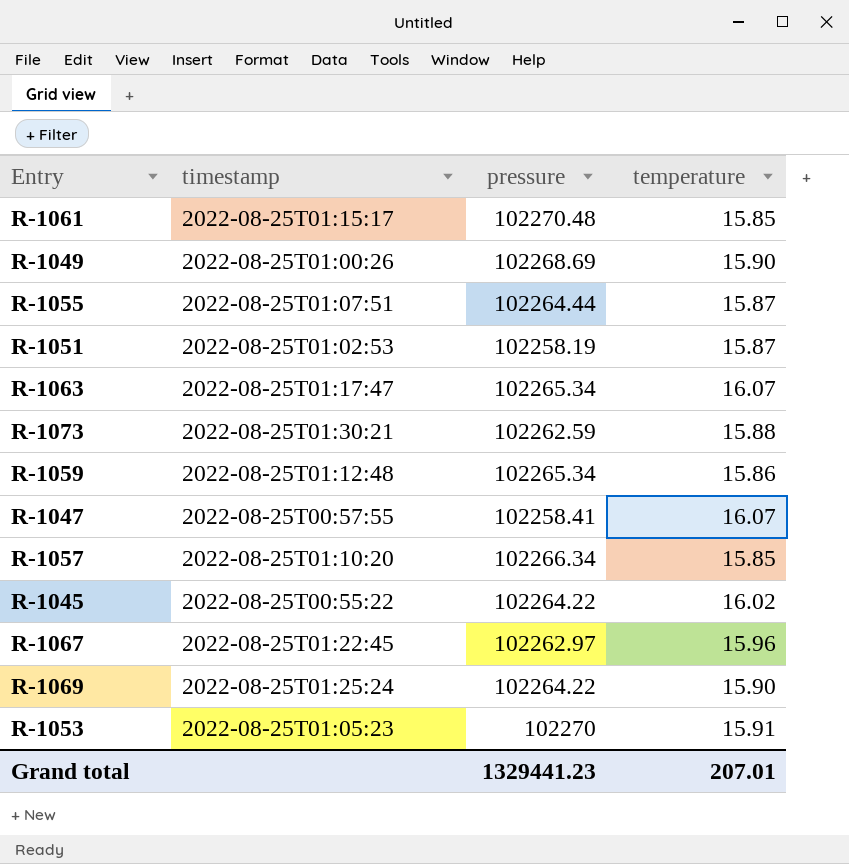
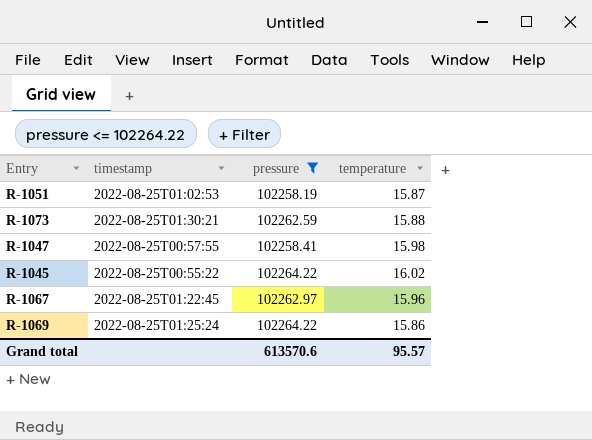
filter: none -> pressure <= 102264.22
R-1047 | temperature: 16.07 -> 15.98
R-1069 | temperature: 15.90 -> 15.86
Grand total | pressure: 1329441.23 -> 613570.6
Grand total | temperature: 207.01 -> 95.57

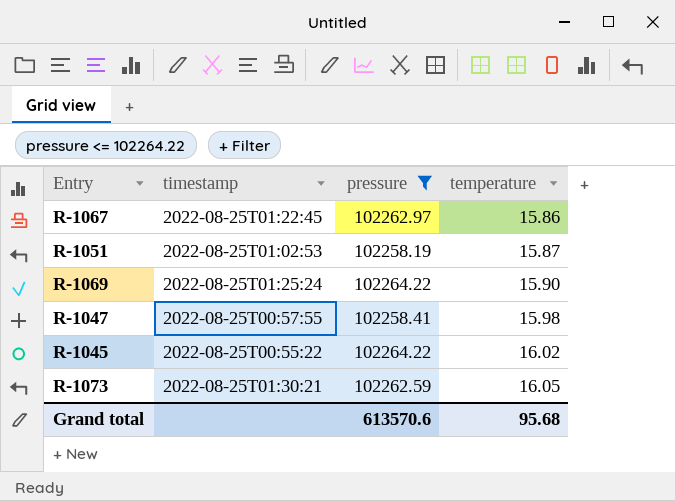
row order: none -> temperature ascending
R-1067 | temperature: 15.96 -> 15.86
R-1069 | temperature: 15.86 -> 15.90
R-1073 | temperature: 15.88 -> 16.05
Grand total | temperature: 95.57 -> 95.68

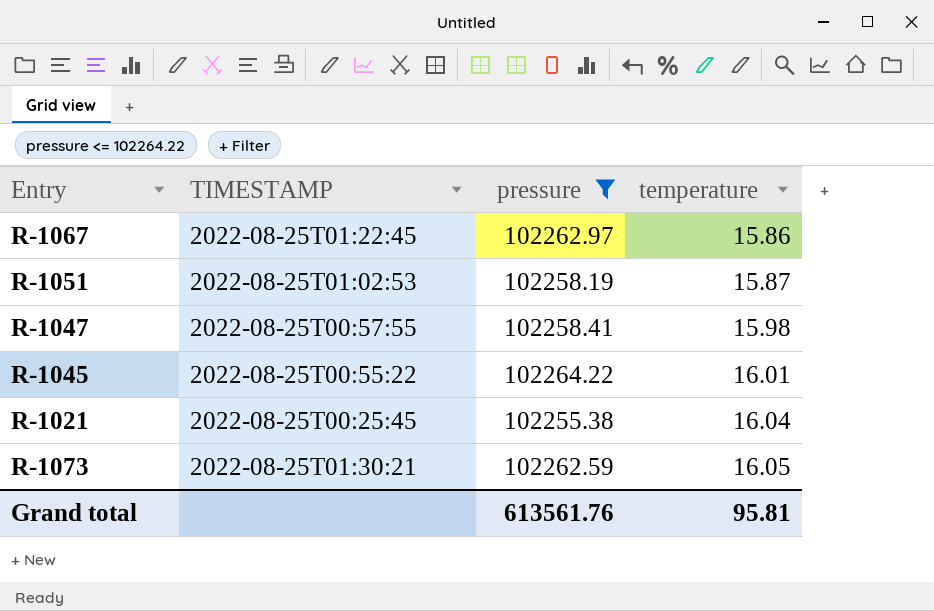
column name: timestamp -> TIMESTAMP
row R-1069: 2022-08-25T01:25:24 | 102264.22 | 15.90 -> none
R-1045 | temperature: 16.02 -> 16.01
row R-1021: none -> 2022-08-25T00:25:45 | 102255.38 | 16.04
Grand total | pressure: 613570.6 -> 613561.76
Grand total | temperature: 95.68 -> 95.81

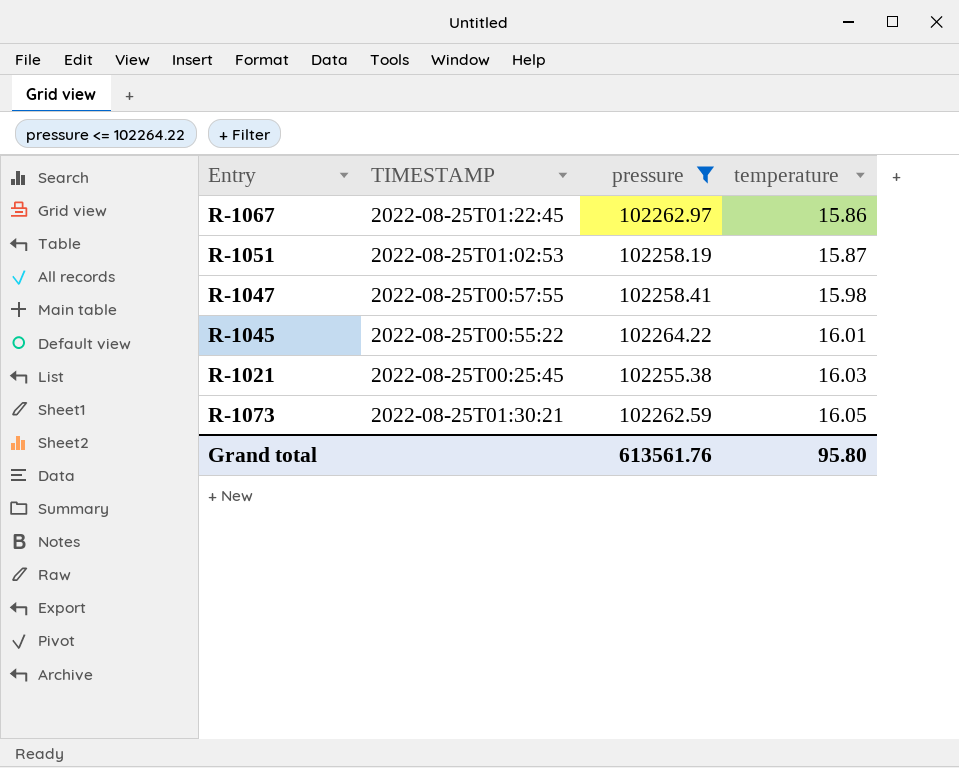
R-1021 | temperature: 16.04 -> 16.03
Grand total | temperature: 95.81 -> 95.80

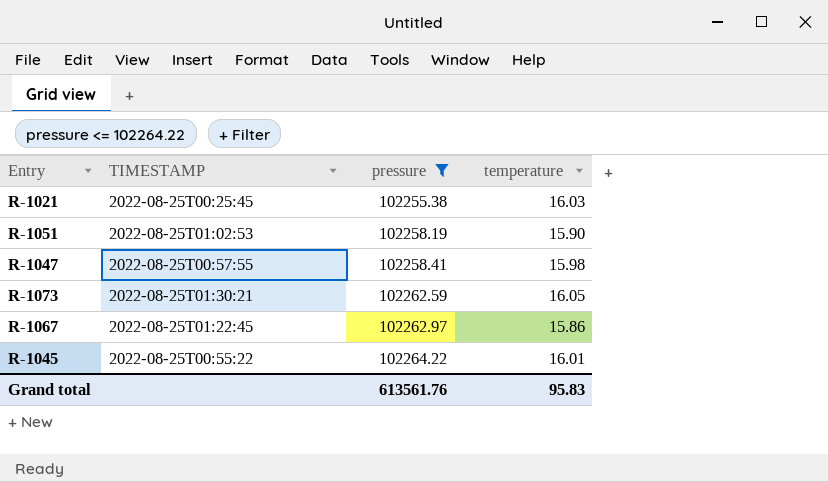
row order: temperature ascending -> pressure ascending
R-1051 | temperature: 15.87 -> 15.90
Grand total | temperature: 95.80 -> 95.83

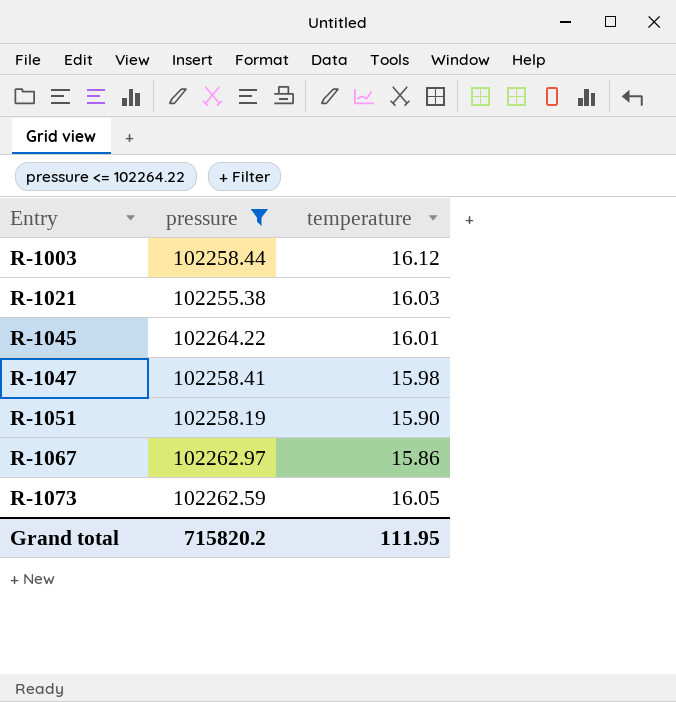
row order: pressure ascending -> Entry ascending
column TIMESTAMP | position: 2 -> none
row R-1003: none -> 102258.44 | 16.12
Grand total | pressure: 613561.76 -> 715820.2
Grand total | temperature: 95.83 -> 111.95

